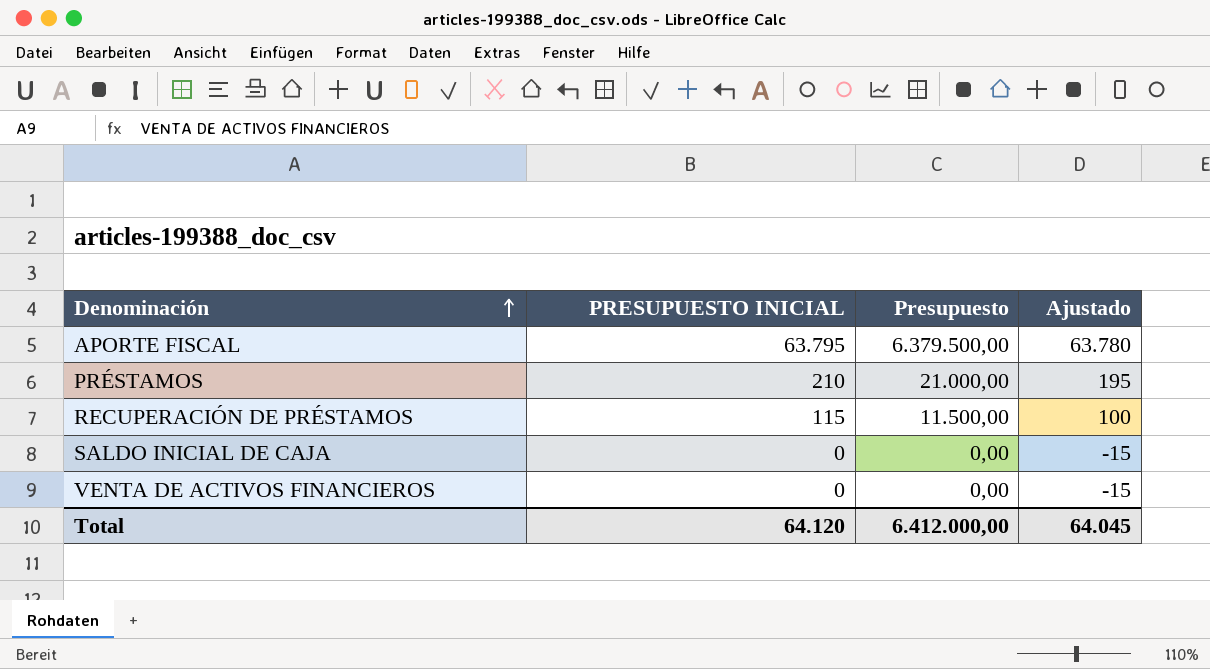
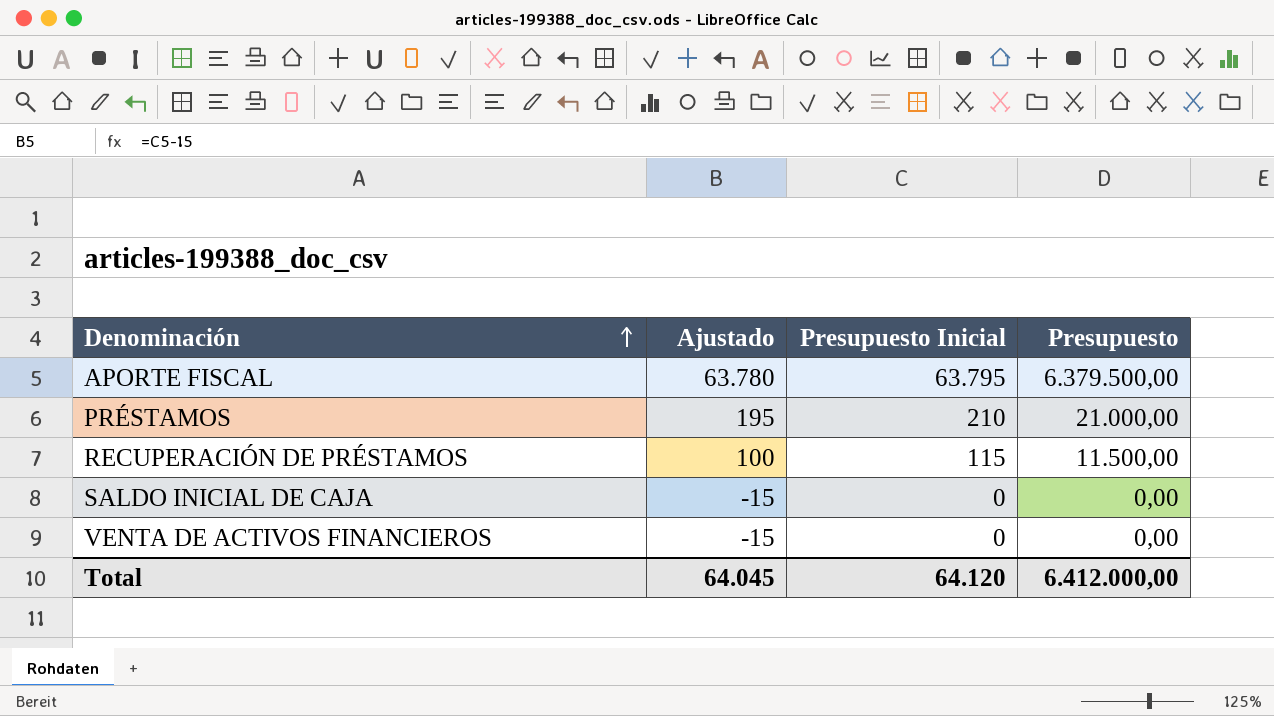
column Ajustado | position: 4 -> 2
column name: PRESUPUESTO INICIAL -> Presupuesto Inicial

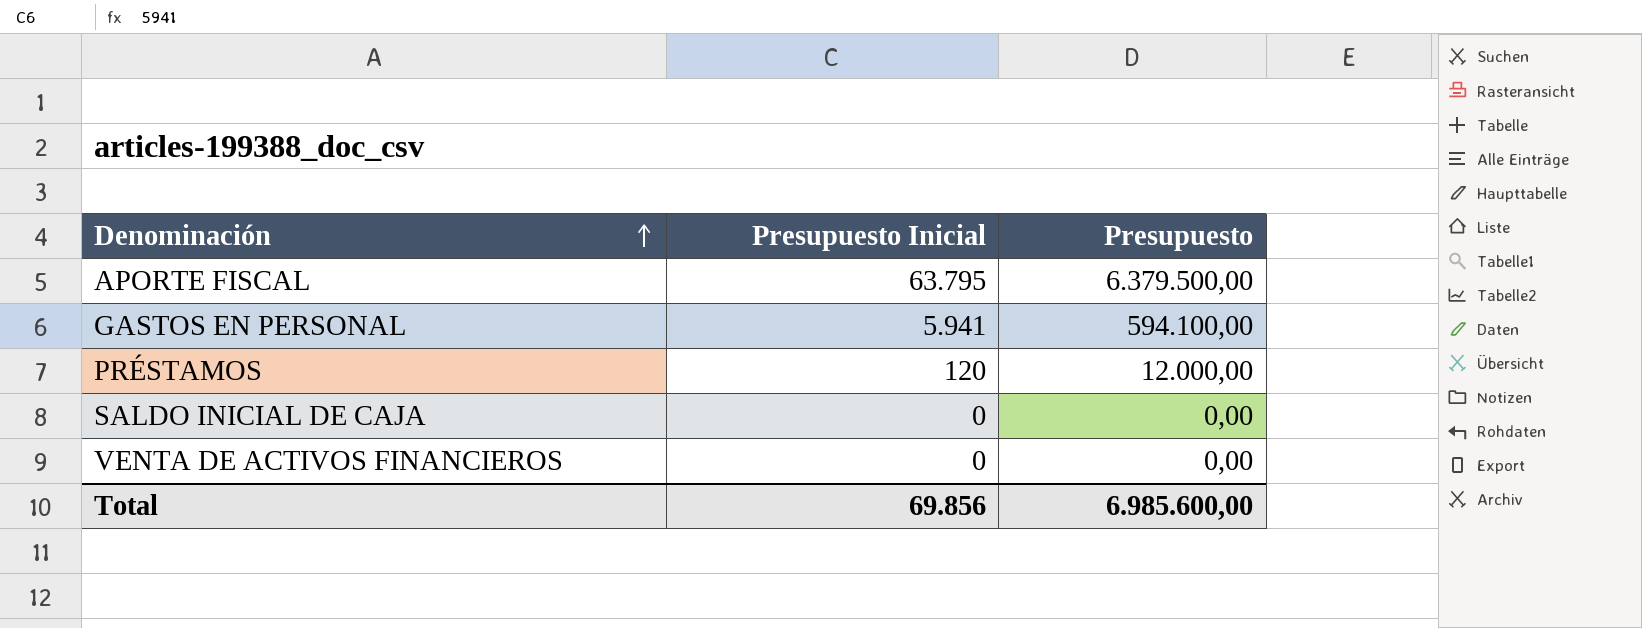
column Ajustado | formula: [Presupuesto Inicial] - 15 -> none
row RECUPERACIÓN DE PRÉSTAMOS: 100 | 115 | 11.500,00 -> none
row GASTOS EN PERSONAL: none -> 5.941 | 594.100,00
PRÉSTAMOS | Presupuesto Inicial: 210 -> 120
PRÉSTAMOS | Presupuesto: 21.000,00 -> 12.000,00
Total | Presupuesto Inicial: 64.120 -> 69.856
Total | Presupuesto: 6.412.000,00 -> 6.985.600,00

